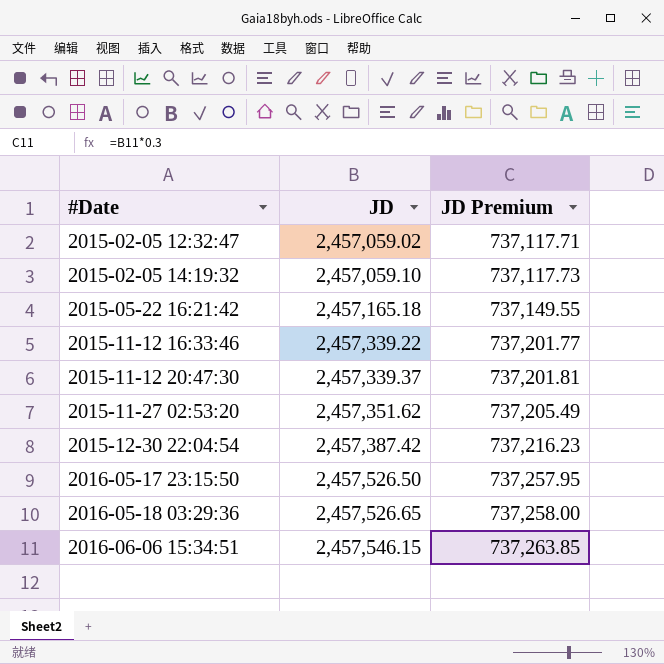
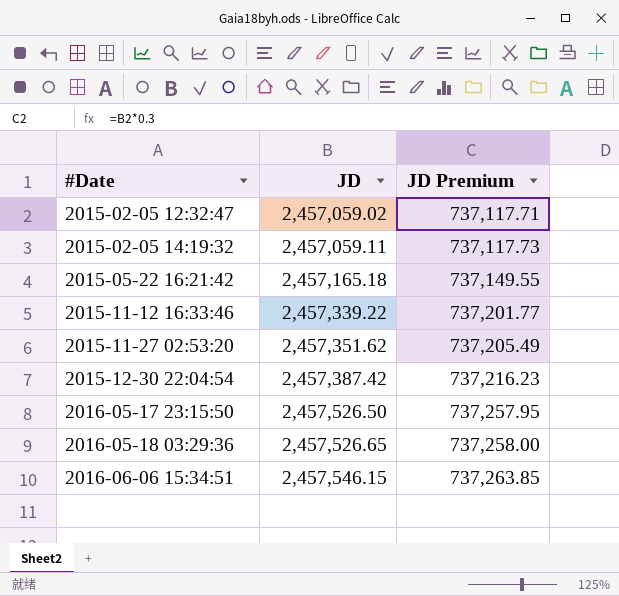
row 2015-11-12 20:47:30: 2,457,339.37 | 737,201.81 -> none
2015-02-05 14:19:32 | JD: 2,457,059.10 -> 2,457,059.11

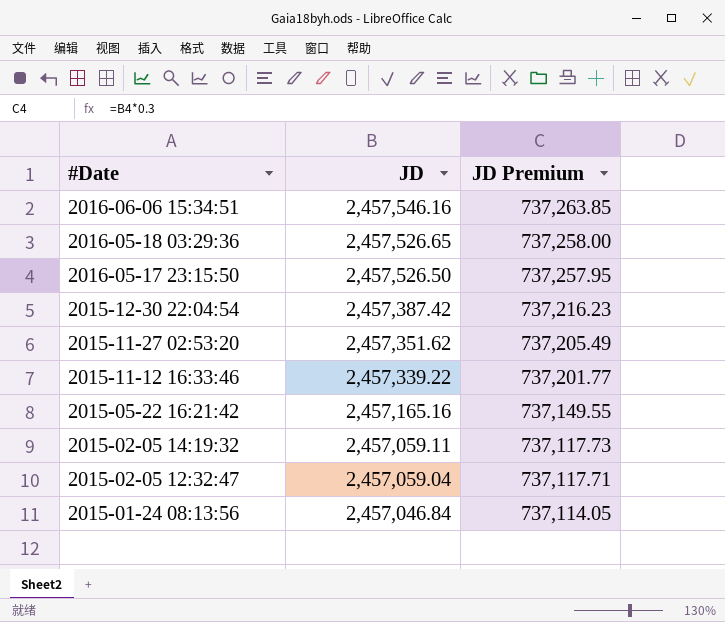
row order: #Date ascending -> #Date descending
2016-06-06 15:34:51 | JD: 2,457,546.15 -> 2,457,546.16
2015-05-22 16:21:42 | JD: 2,457,165.18 -> 2,457,165.16
2015-02-05 12:32:47 | JD: 2,457,059.02 -> 2,457,059.04
row 2015-01-24 08:13:56: none -> 2,457,046.84 | 737,114.05

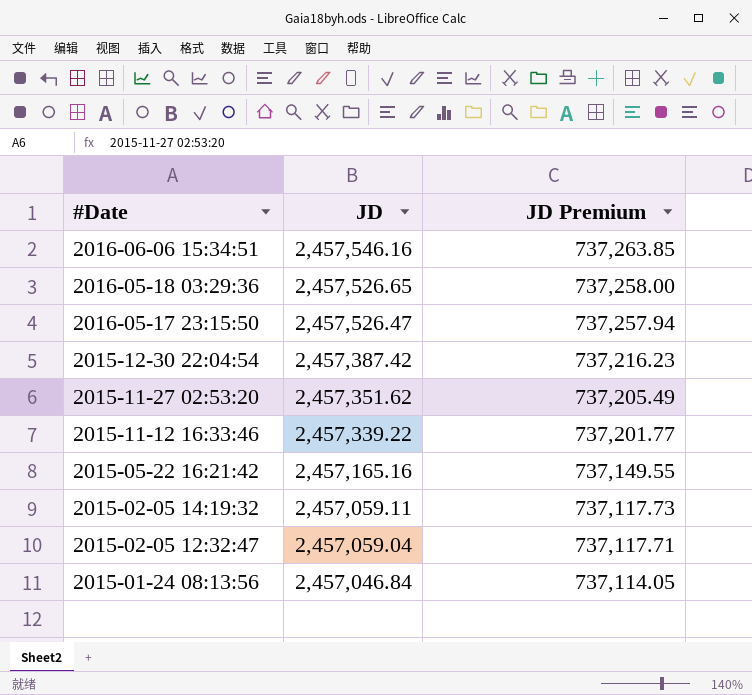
2016-05-17 23:15:50 | JD: 2,457,526.50 -> 2,457,526.47
2016-05-17 23:15:50 | JD Premium: 737,257.95 -> 737,257.94

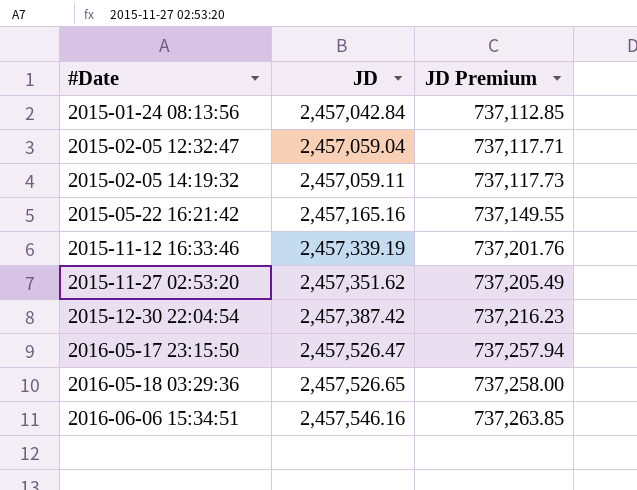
row order: #Date descending -> #Date ascending
2015-01-24 08:13:56 | JD: 2,457,046.84 -> 2,457,042.84
2015-01-24 08:13:56 | JD Premium: 737,114.05 -> 737,112.85
2015-11-12 16:33:46 | JD: 2,457,339.22 -> 2,457,339.19
2015-11-12 16:33:46 | JD Premium: 737,201.77 -> 737,201.76

